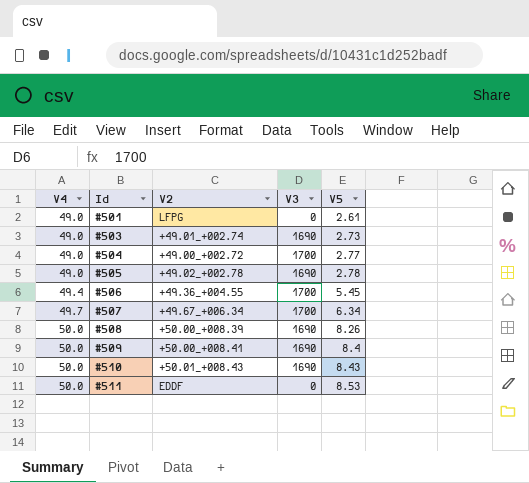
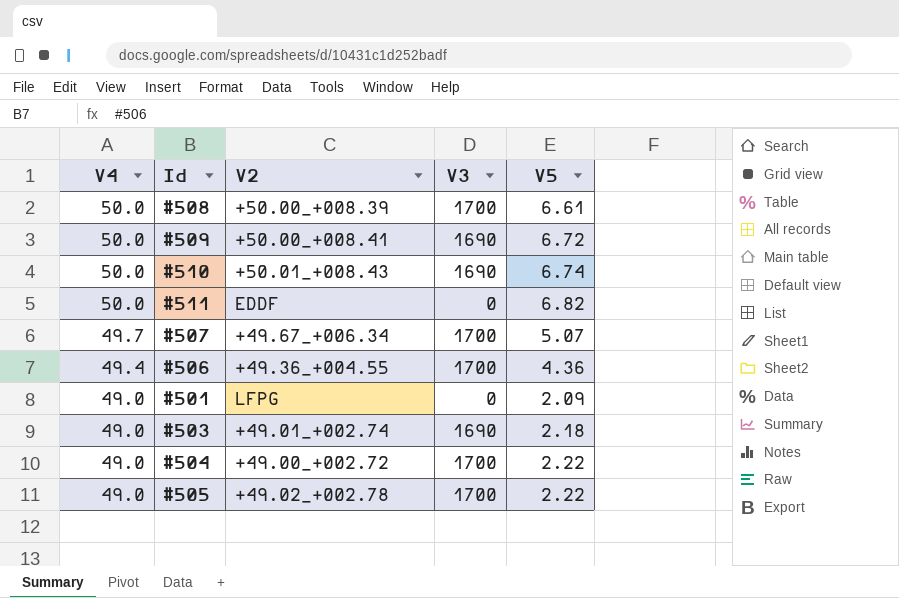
row order: V4 ascending -> V4 descending
#508 | V3: 1690 -> 1700
#508 | V5: 8.26 -> 6.61
#509 | V5: 8.4 -> 6.72
#510 | V5: 8.43 -> 6.74
#511 | V5: 8.53 -> 6.82
#507 | V5: 6.34 -> 5.07
#506 | V5: 5.45 -> 4.36
#501 | V5: 2.61 -> 2.09
#503 | V5: 2.73 -> 2.18
#504 | V5: 2.77 -> 2.22
#505 | V3: 1690 -> 1700
#505 | V5: 2.78 -> 2.22

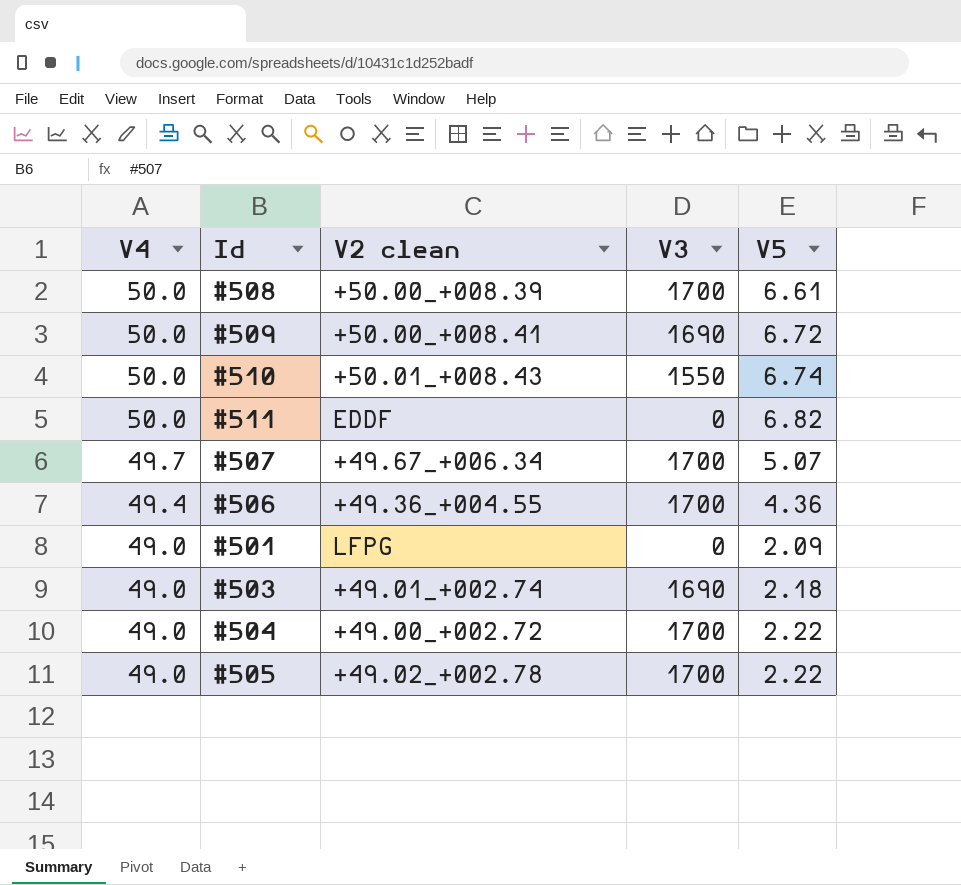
column name: V2 -> V2 clean
#510 | V3: 1690 -> 1550

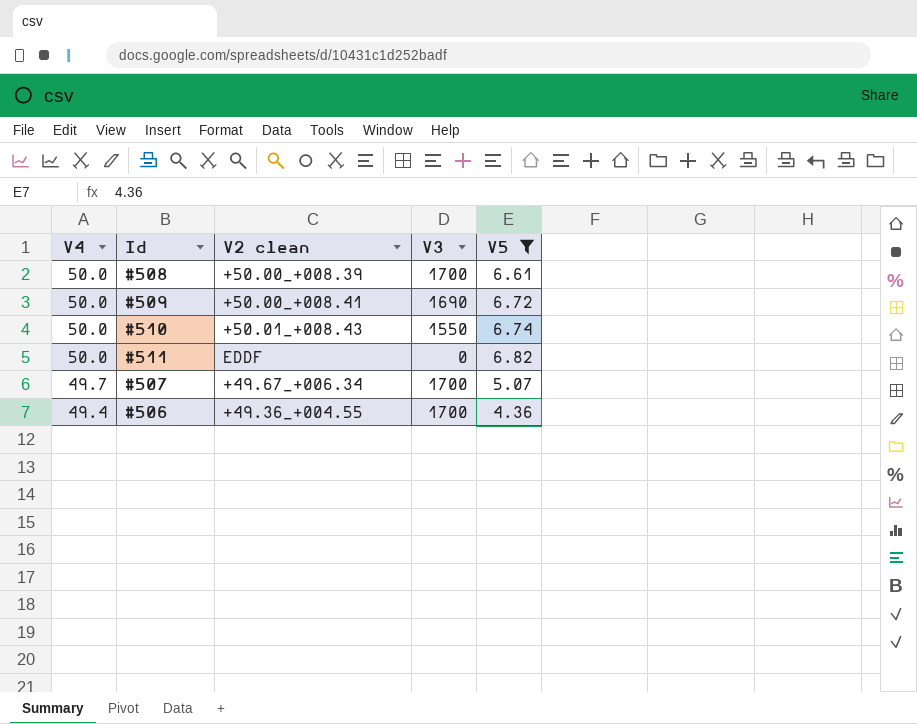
filter: none -> V5 >= 4.36

